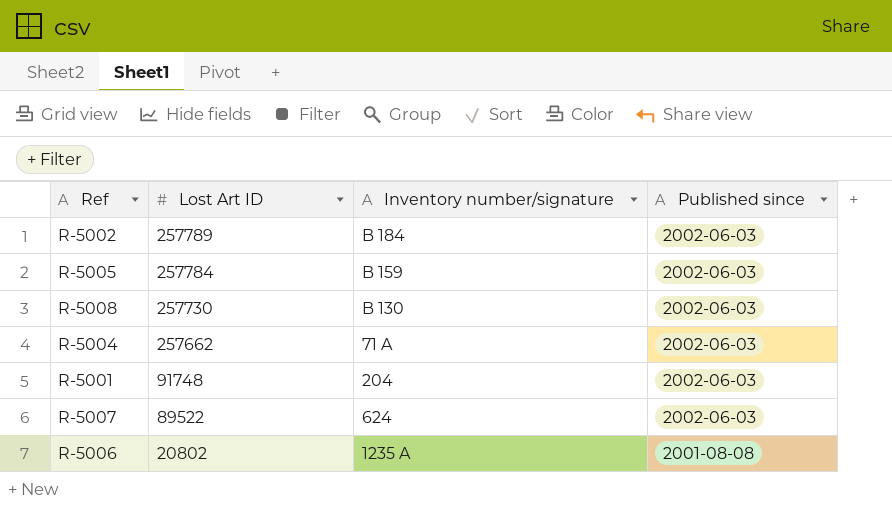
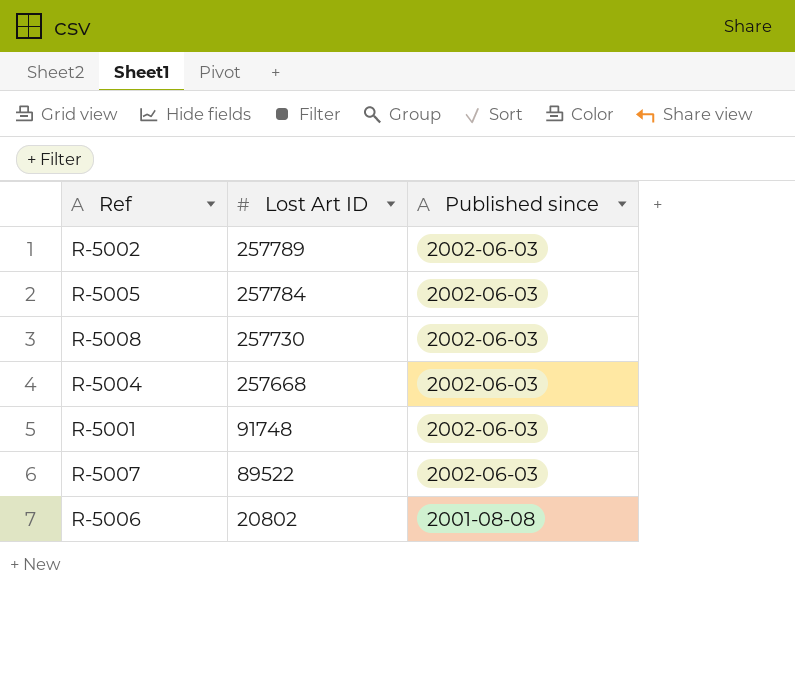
column Inventory number/signature | position: 3 -> none
R-5004 | Lost Art ID: 257662 -> 257668

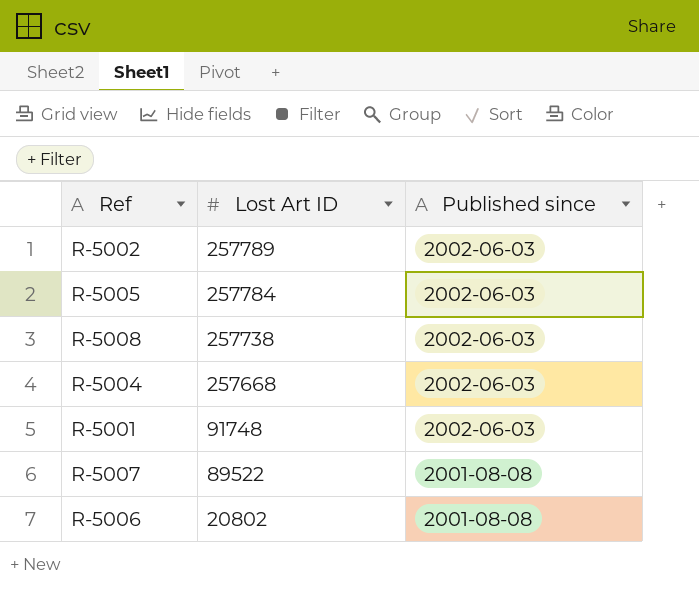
R-5008 | Lost Art ID: 257730 -> 257738
R-5007 | Published since: 2002-06-03 -> 2001-08-08

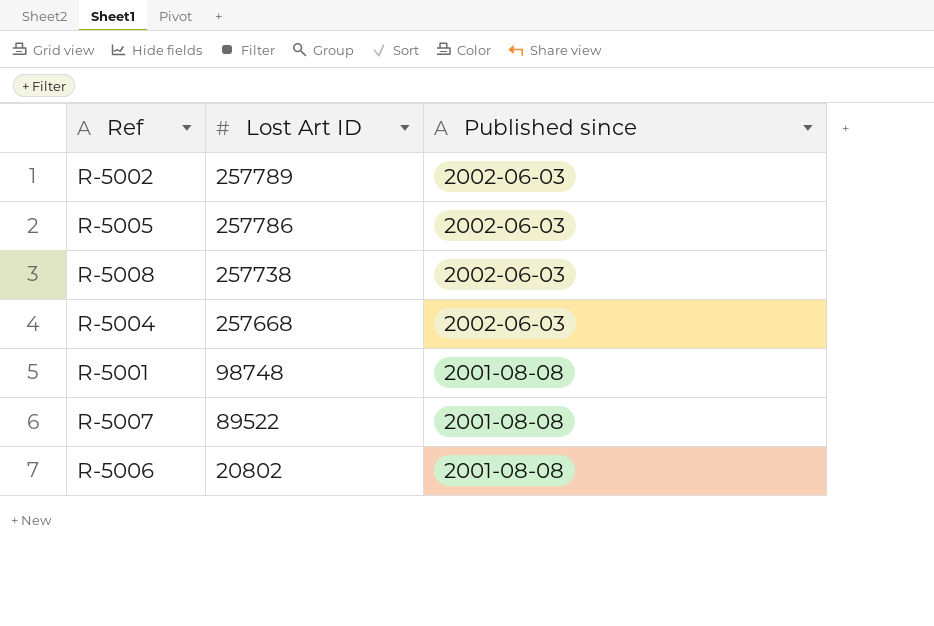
R-5005 | Lost Art ID: 257784 -> 257786
R-5001 | Lost Art ID: 91748 -> 98748
R-5001 | Published since: 2002-06-03 -> 2001-08-08

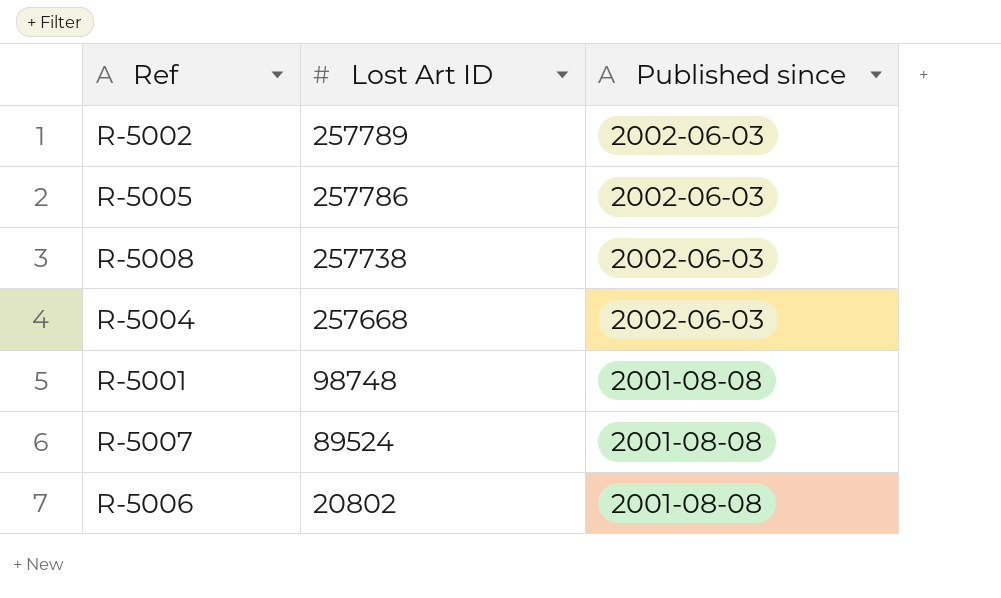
R-5007 | Lost Art ID: 89522 -> 89524

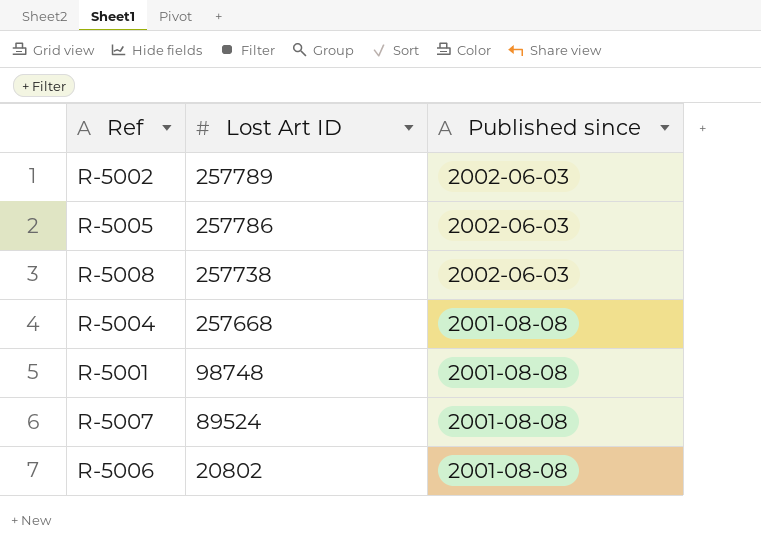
R-5004 | Published since: 2002-06-03 -> 2001-08-08

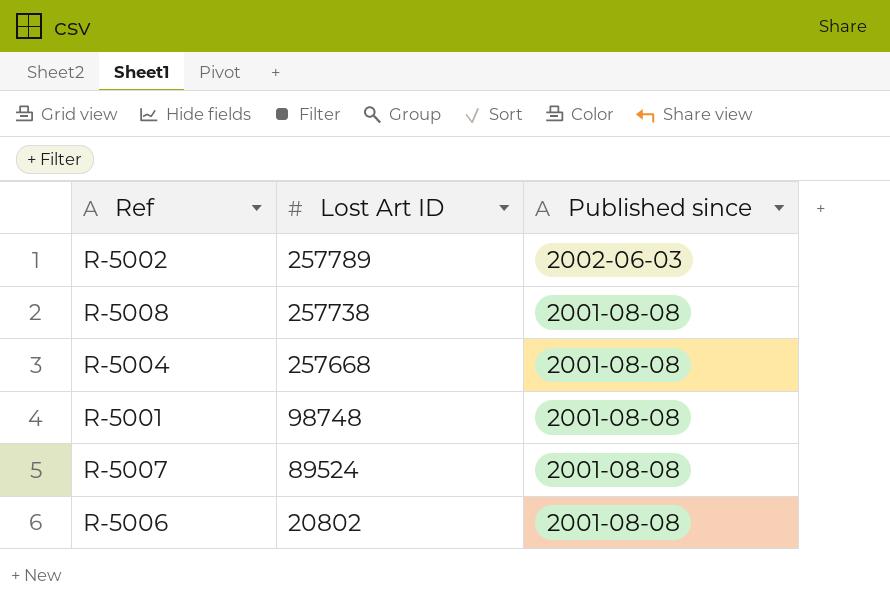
row R-5005: 257786 | 2002-06-03 -> none
R-5008 | Published since: 2002-06-03 -> 2001-08-08

